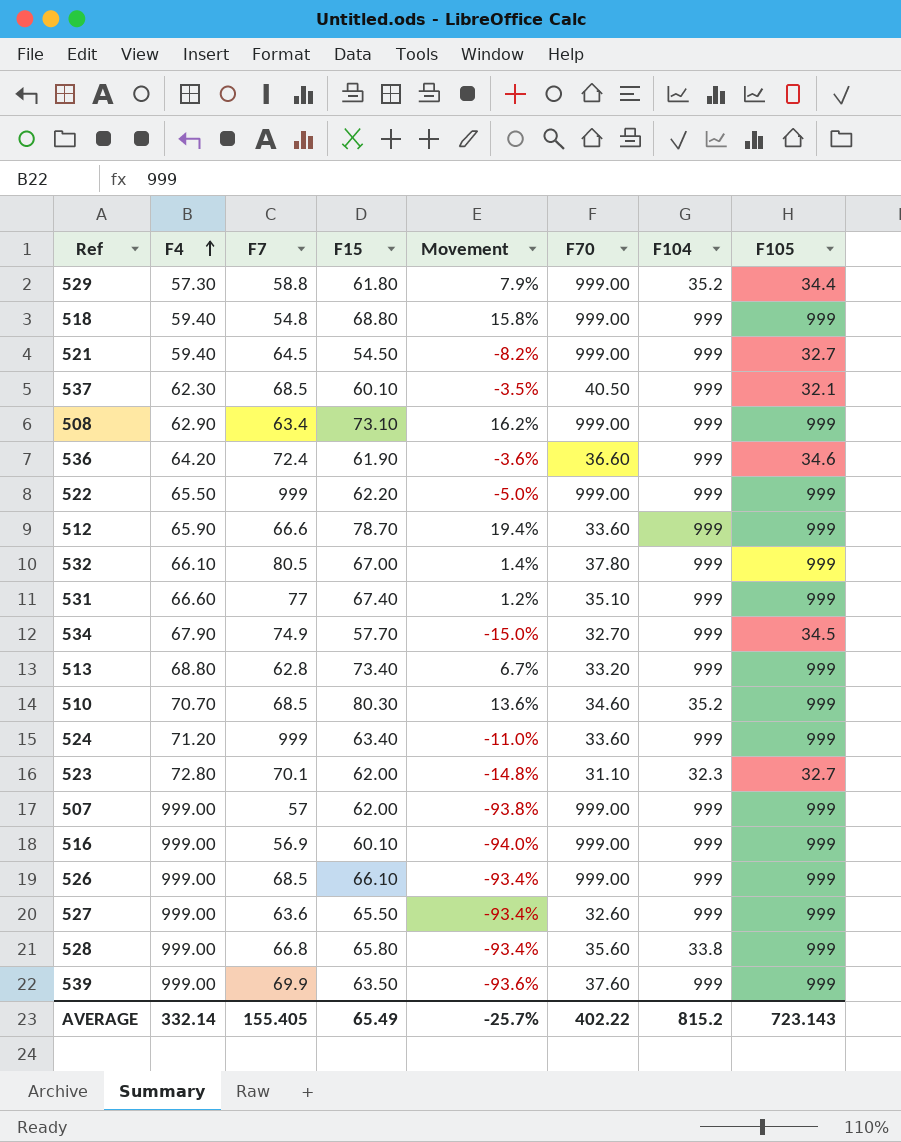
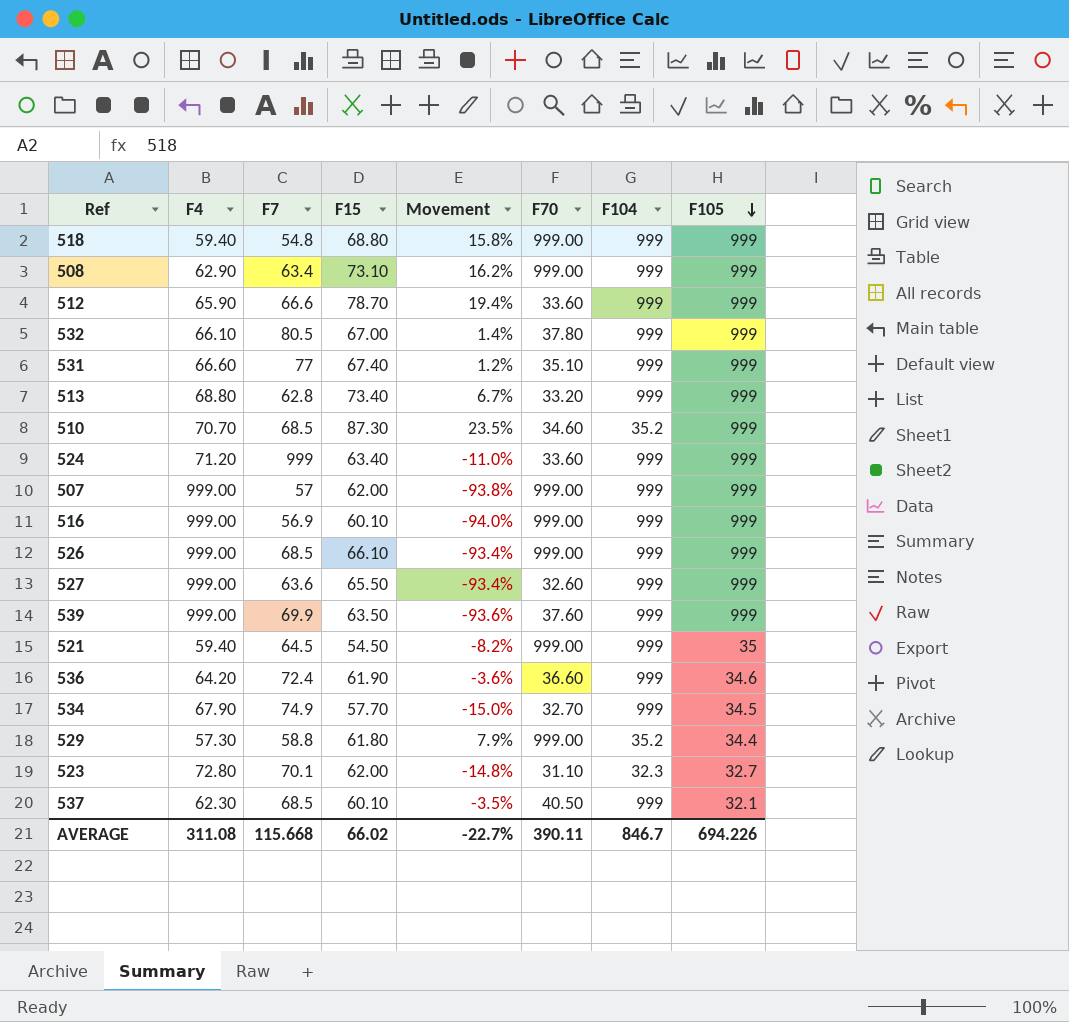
row order: F4 ascending -> F105 descending
row 522: 65.50 | 999 | 62.20 | -5.0% | 999.00 | 999 | 999 -> none
row 528: 999.00 | 66.8 | 65.80 | -93.4% | 35.60 | 33.8 | 999 -> none
510 | F15: 80.30 -> 87.30
510 | Movement: 13.6% -> 23.5%
521 | F105: 32.7 -> 35
AVERAGE | F4: 332.14 -> 311.08
AVERAGE | F7: 155.405 -> 115.668
AVERAGE | F15: 65.49 -> 66.02
AVERAGE | Movement: -25.7% -> -22.7%
AVERAGE | F70: 402.22 -> 390.11
AVERAGE | F104: 815.2 -> 846.7
AVERAGE | F105: 723.143 -> 694.226

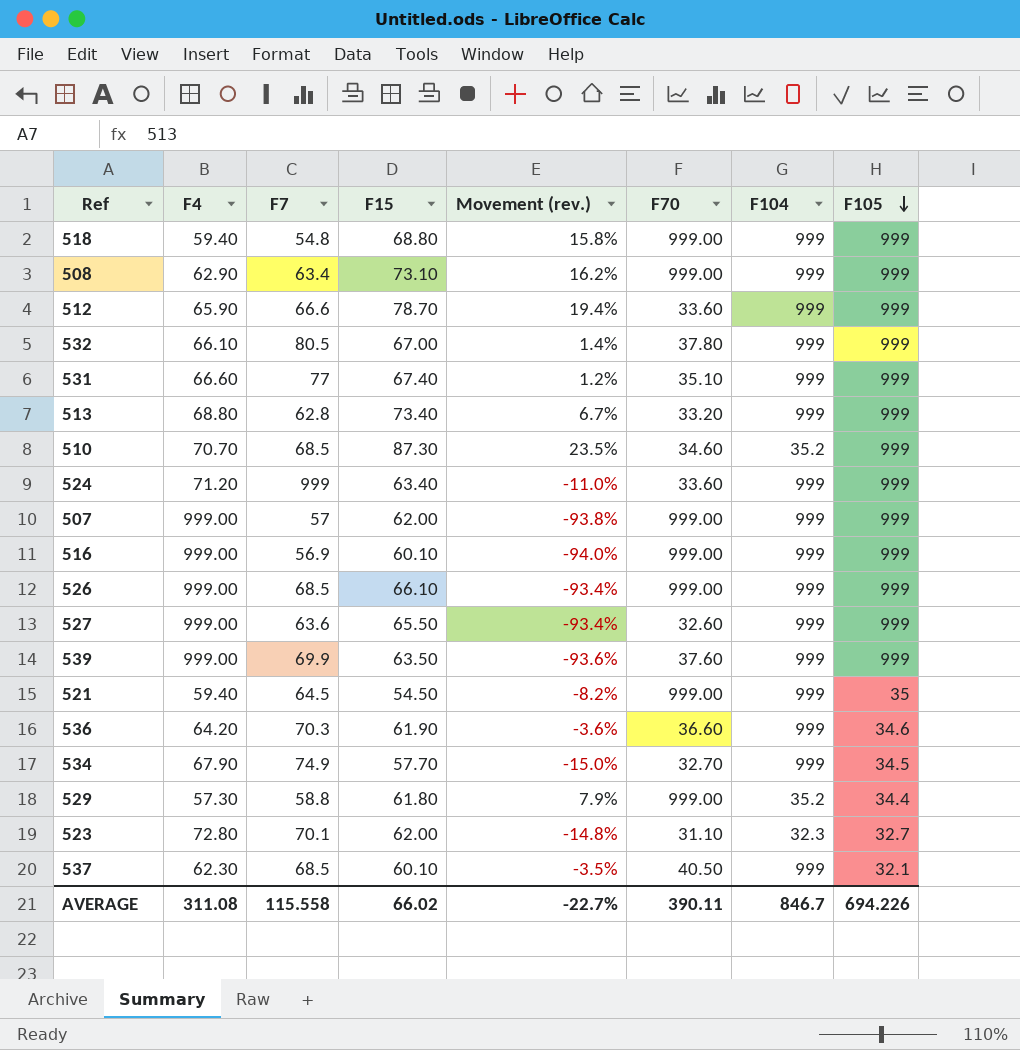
column name: Movement -> Movement (rev.)
536 | F7: 72.4 -> 70.3
AVERAGE | F7: 115.668 -> 115.558

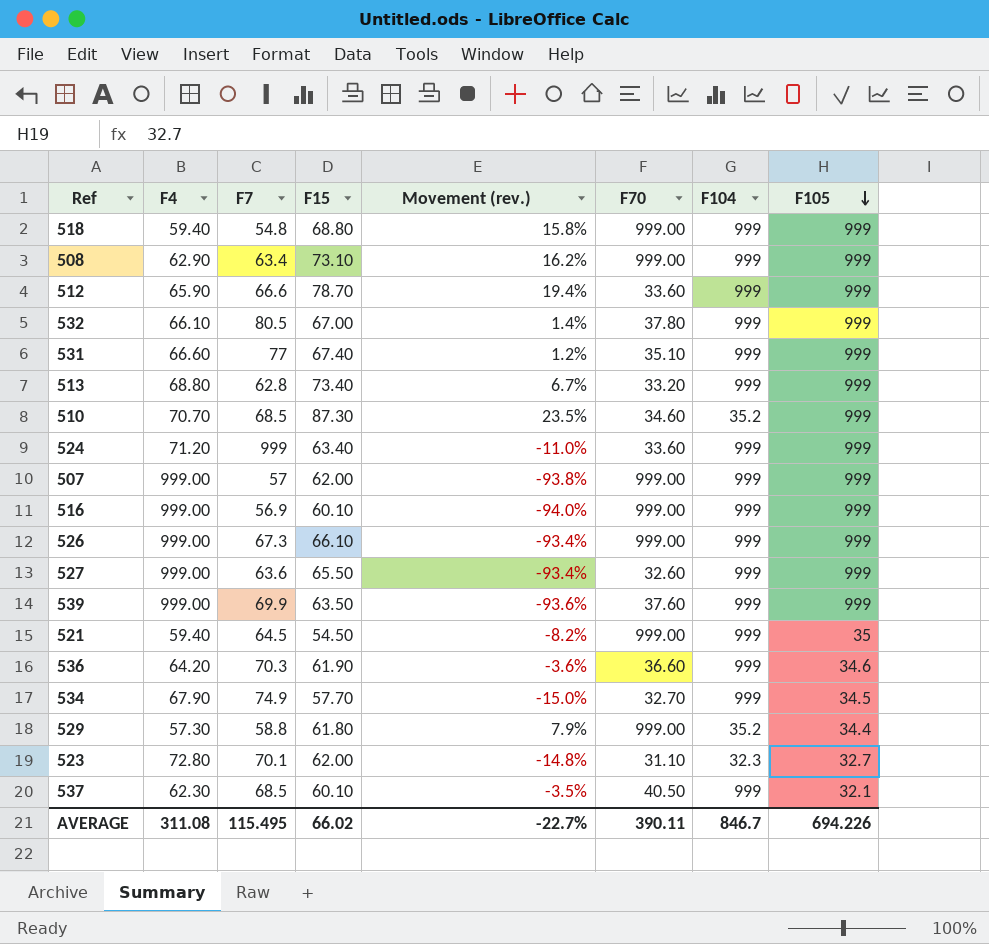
526 | F7: 68.5 -> 67.3
AVERAGE | F7: 115.558 -> 115.495

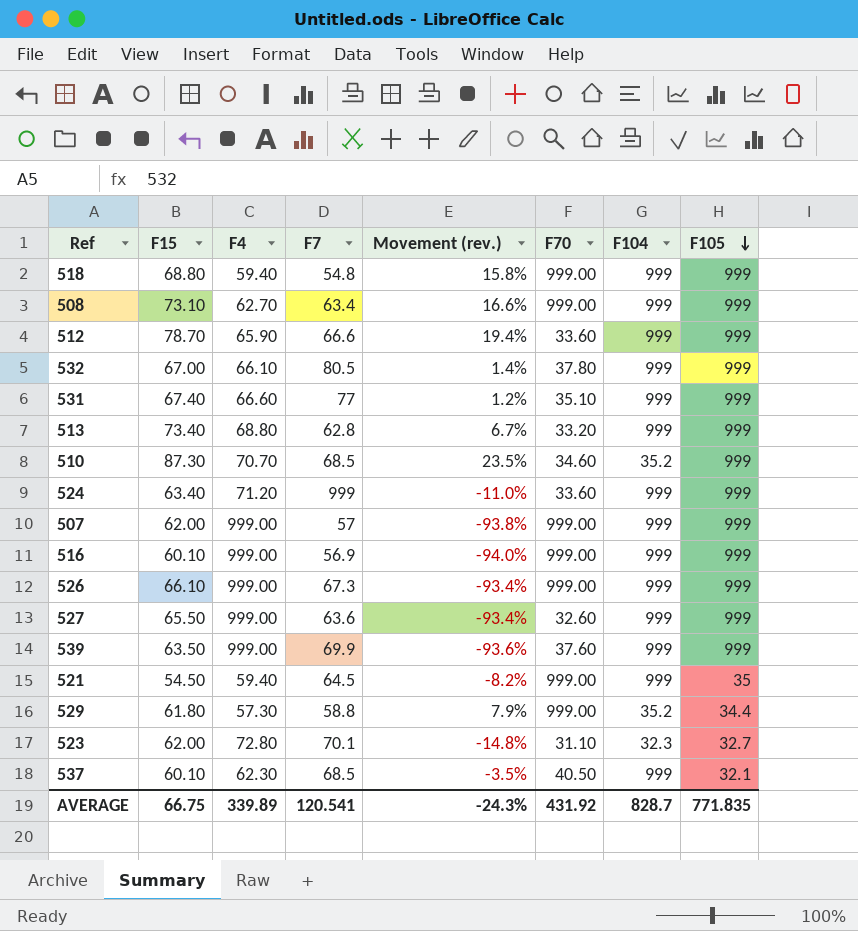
column F15 | position: 4 -> 2
row 536: 64.20 | 70.3 | 61.90 | -3.6% | 36.60 | 999 | 34.6 -> none
row 534: 67.90 | 74.9 | 57.70 | -15.0% | 32.70 | 999 | 34.5 -> none
508 | F4: 62.90 -> 62.70
508 | Movement (rev.): 16.2% -> 16.6%
AVERAGE | F15: 66.02 -> 66.75
AVERAGE | F4: 311.08 -> 339.89
AVERAGE | F7: 115.495 -> 120.541
AVERAGE | Movement (rev.): -22.7% -> -24.3%
AVERAGE | F70: 390.11 -> 431.92
AVERAGE | F104: 846.7 -> 828.7
AVERAGE | F105: 694.226 -> 771.835

